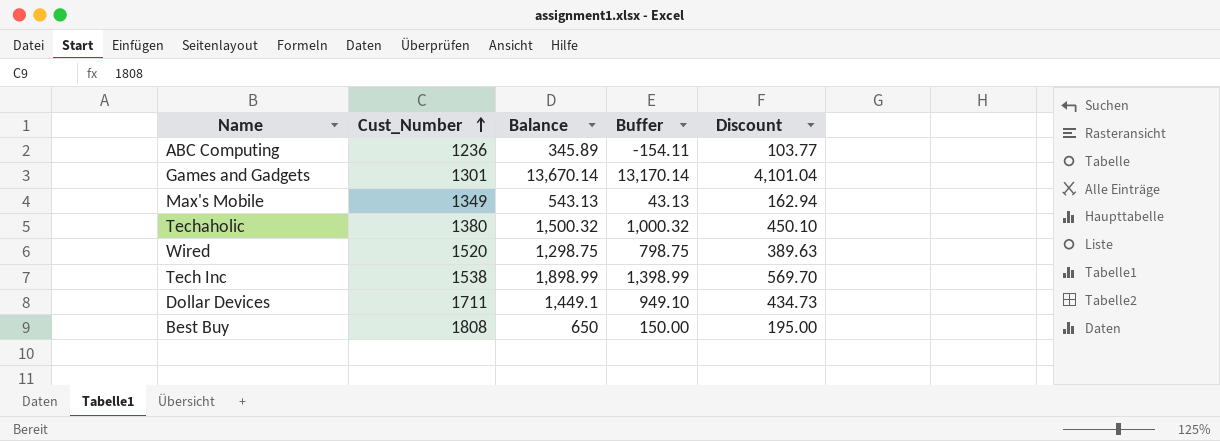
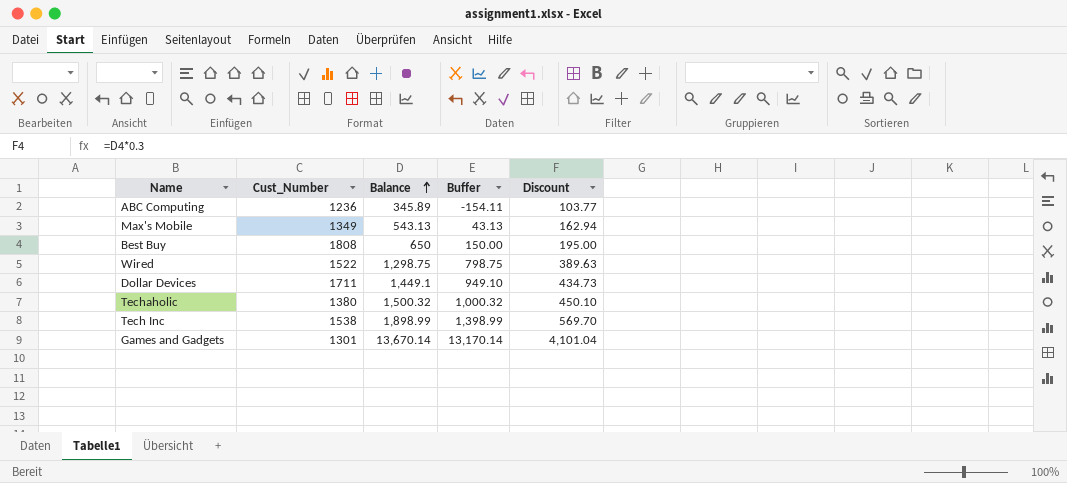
row order: Cust_Number ascending -> Balance ascending
Wired | Cust_Number: 1520 -> 1522

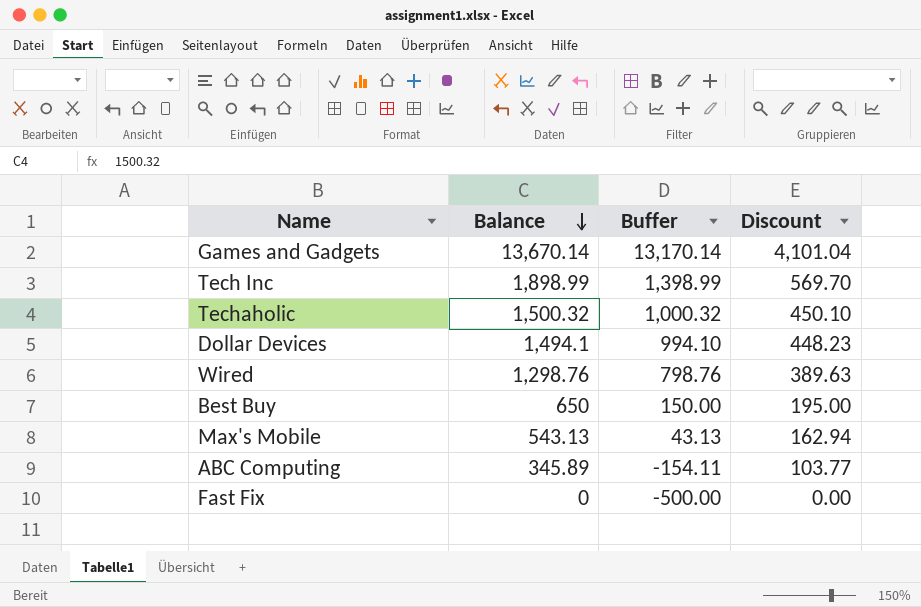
row order: Balance ascending -> Balance descending
column Cust_Number | position: 2 -> none
Dollar Devices | Balance: 1,449.1 -> 1,494.1
Dollar Devices | Buffer: 949.10 -> 994.10
Dollar Devices | Discount: 434.73 -> 448.23
Wired | Balance: 1,298.75 -> 1,298.76
Wired | Buffer: 798.75 -> 798.76
row Fast Fix: none -> 0 | -500.00 | 0.00

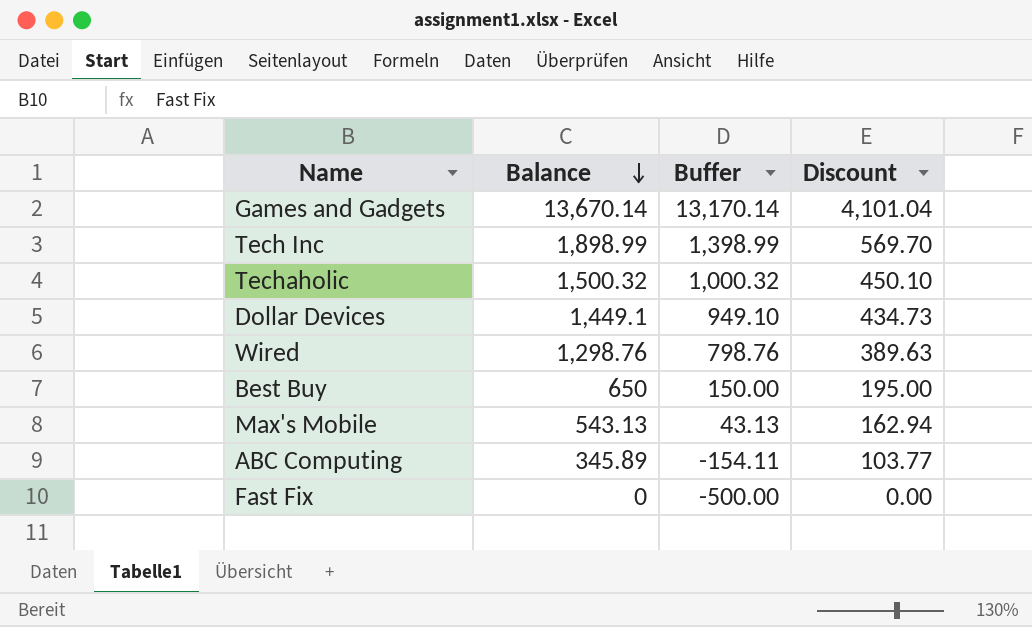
Dollar Devices | Balance: 1,494.1 -> 1,449.1
Dollar Devices | Buffer: 994.10 -> 949.10
Dollar Devices | Discount: 448.23 -> 434.73

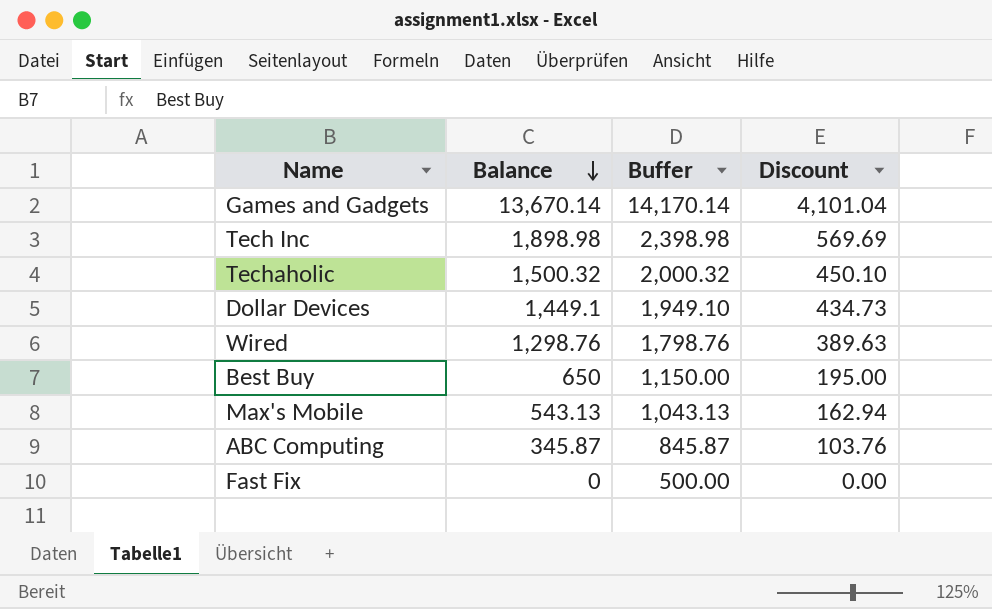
column Buffer | formula: [Balance] - 500 -> [Balance] + 500
Tech Inc | Balance: 1,898.99 -> 1,898.98
Tech Inc | Discount: 569.70 -> 569.69
ABC Computing | Balance: 345.89 -> 345.87
ABC Computing | Discount: 103.77 -> 103.76

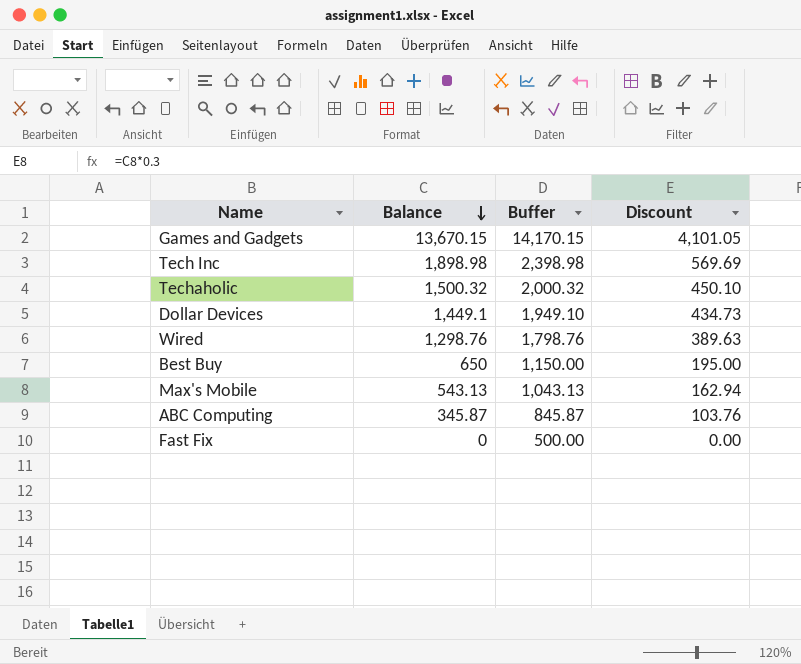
Games and Gadgets | Balance: 13,670.14 -> 13,670.15
Games and Gadgets | Buffer: 14,170.14 -> 14,170.15
Games and Gadgets | Discount: 4,101.04 -> 4,101.05

